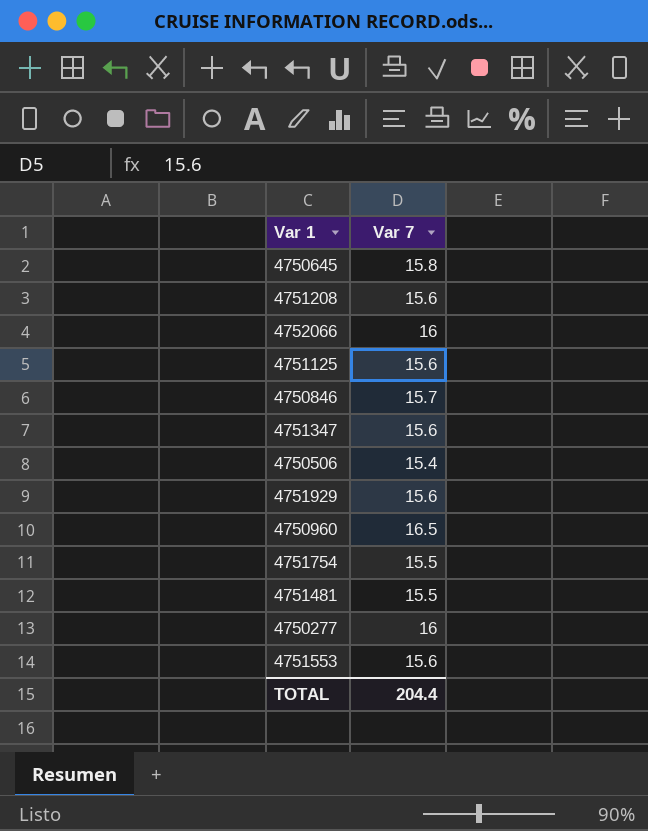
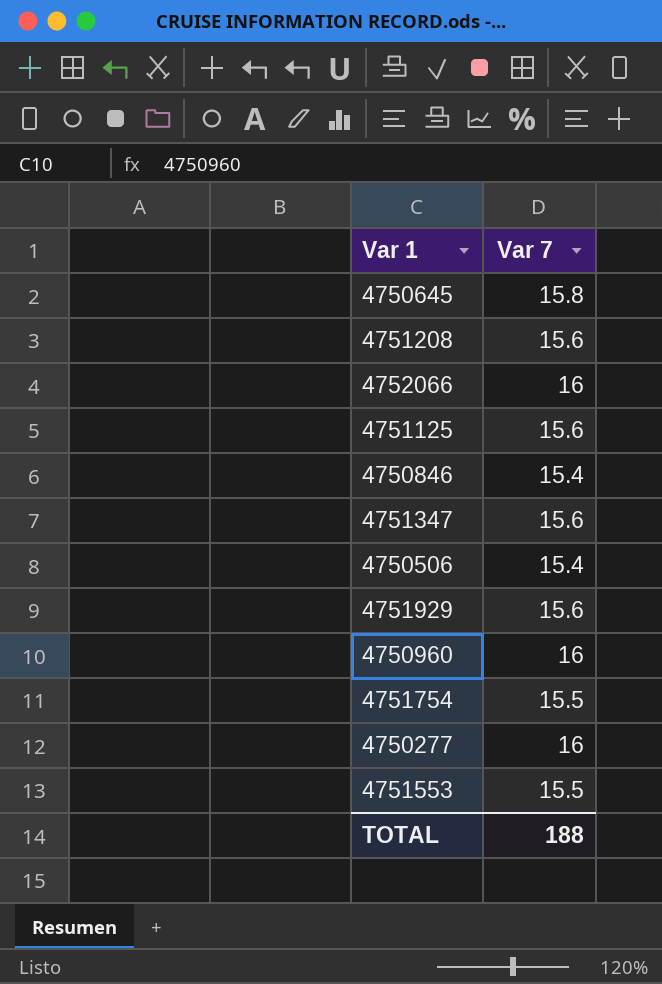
row 4751481: 15.5 -> none
4750846 | Var 7: 15.7 -> 15.4
4750960 | Var 7: 16.5 -> 16
4751553 | Var 7: 15.6 -> 15.5
TOTAL | Var 7: 204.4 -> 188

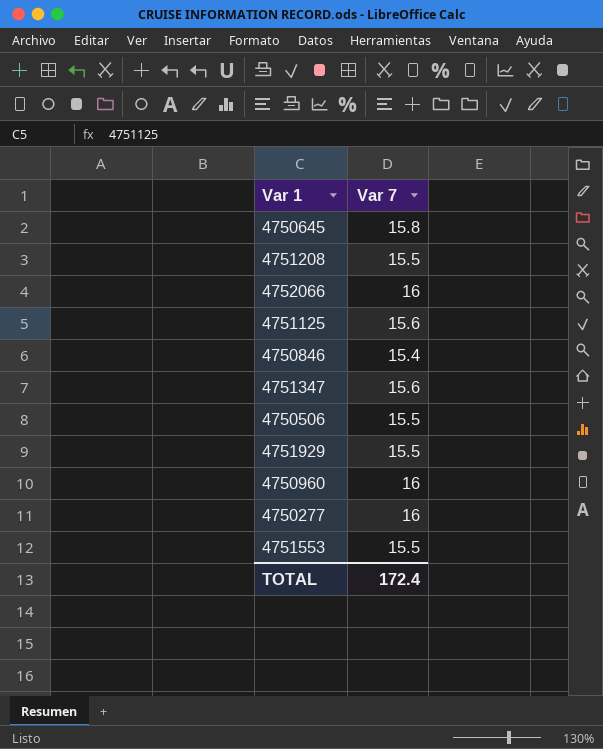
row 4751754: 15.5 -> none
4751208 | Var 7: 15.6 -> 15.5
4750506 | Var 7: 15.4 -> 15.5
4751929 | Var 7: 15.6 -> 15.5
TOTAL | Var 7: 188 -> 172.4

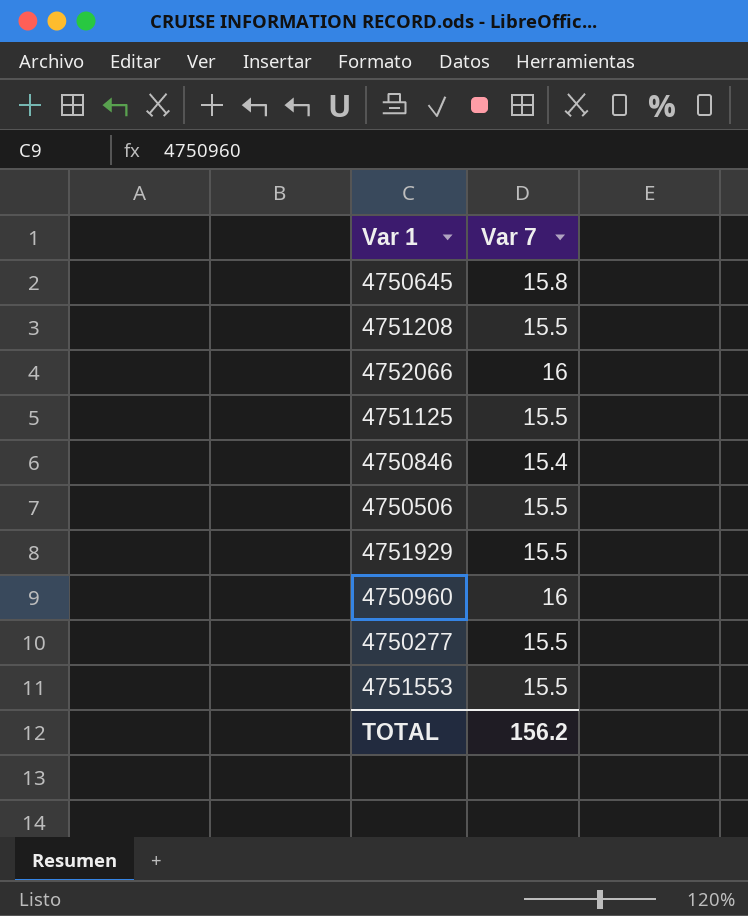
row 4751347: 15.6 -> none
4751125 | Var 7: 15.6 -> 15.5
4750277 | Var 7: 16 -> 15.5
TOTAL | Var 7: 172.4 -> 156.2

